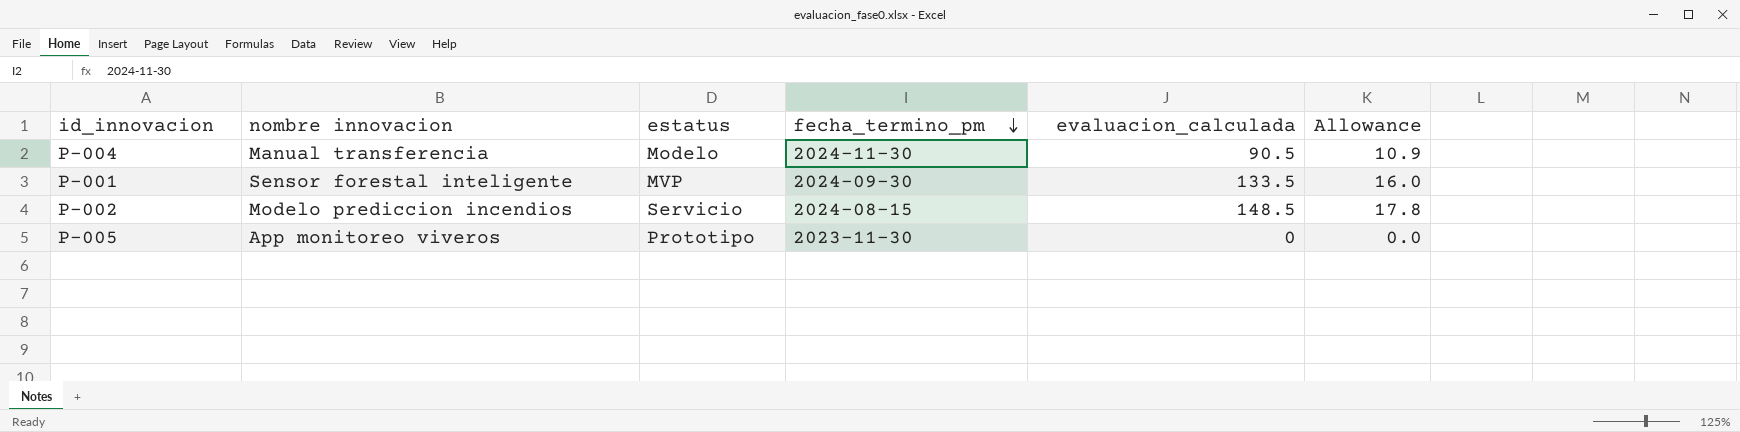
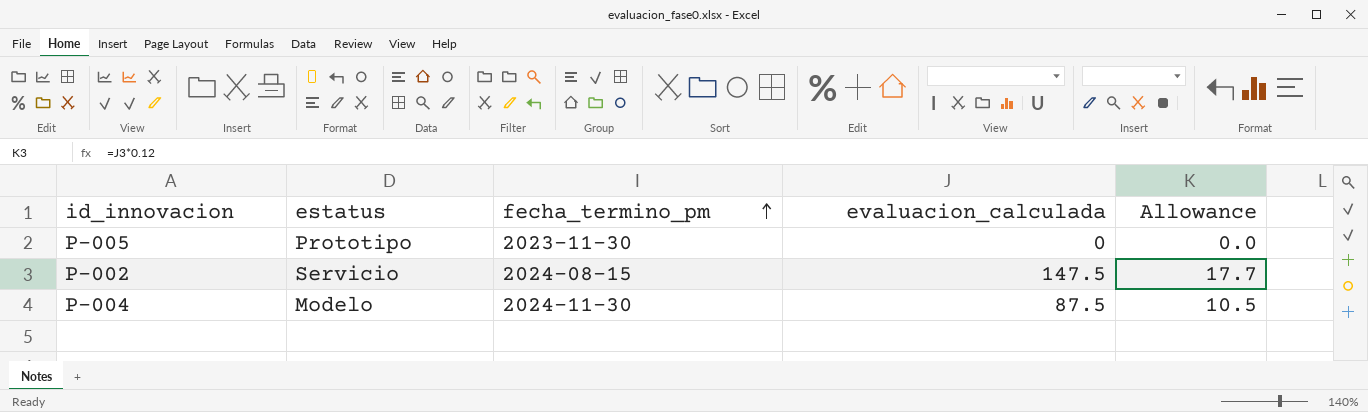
row order: fecha_termino_pm descending -> fecha_termino_pm ascending
column nombre innovacion | position: 2 -> none
row P-001: Sensor forestal inteligente | MVP | 2024-09-30 | 133.5 | 16.0 -> none
P-002 | evaluacion_calculada: 148.5 -> 147.5
P-002 | Allowance: 17.8 -> 17.7
P-004 | evaluacion_calculada: 90.5 -> 87.5
P-004 | Allowance: 10.9 -> 10.5

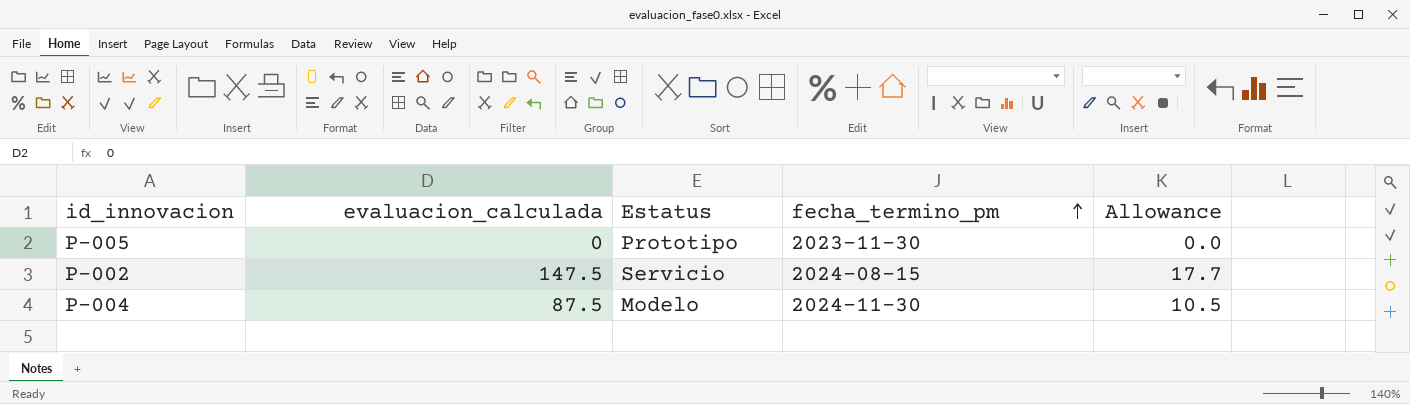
column evaluacion_calculada | position: 4 -> 2
column name: estatus -> Estatus

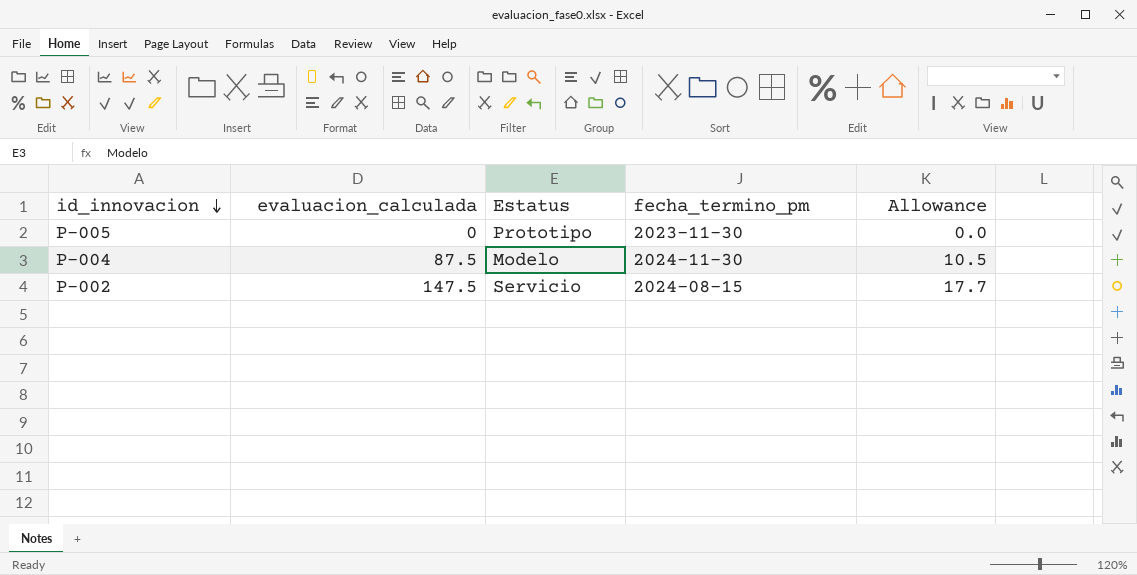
row order: fecha_termino_pm ascending -> id_innovacion descending

